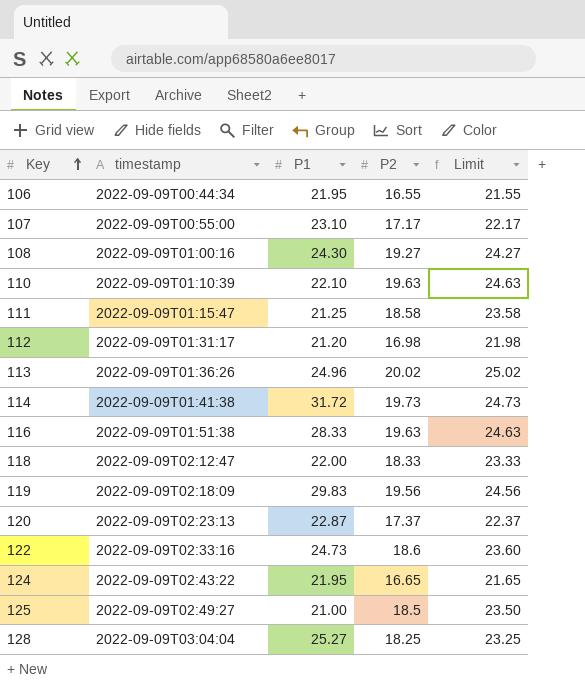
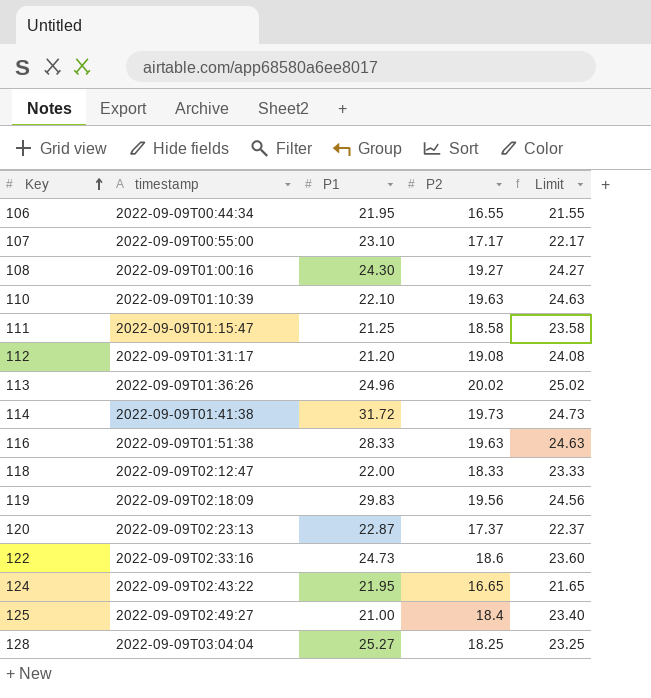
112 | P2: 16.98 -> 19.08
112 | Limit: 21.98 -> 24.08
125 | P2: 18.5 -> 18.4
125 | Limit: 23.50 -> 23.40

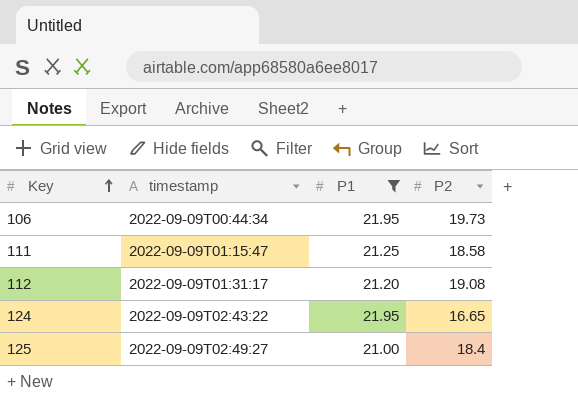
filter: none -> P1 <= 21.95
column Limit | formula: [P2] + 5 -> none
106 | P2: 16.55 -> 19.73

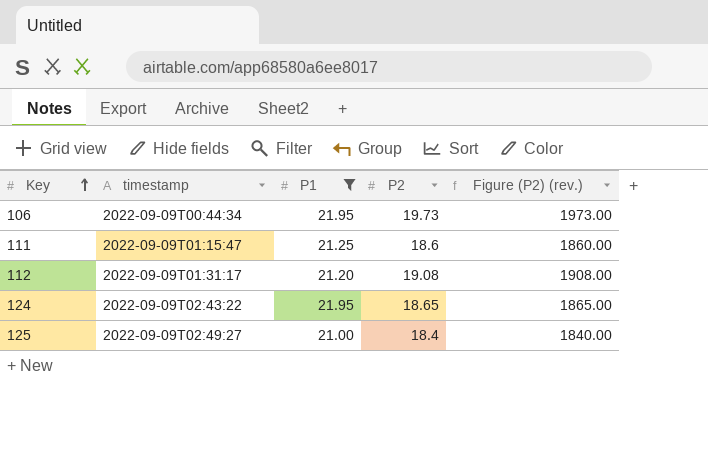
column Figure (P2) (rev.) | formula: none -> [P2] * 100
111 | P2: 18.58 -> 18.6
124 | P2: 16.65 -> 18.65

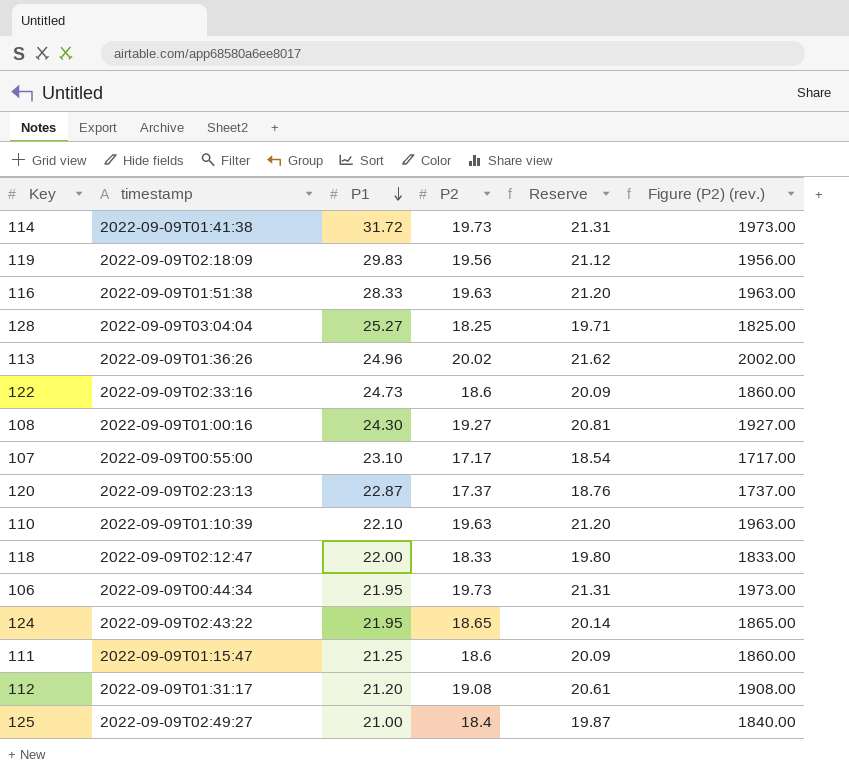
filter: P1 <= 21.95 -> none
row order: Key ascending -> P1 descending
column Reserve | formula: none -> [P2] * 1.08

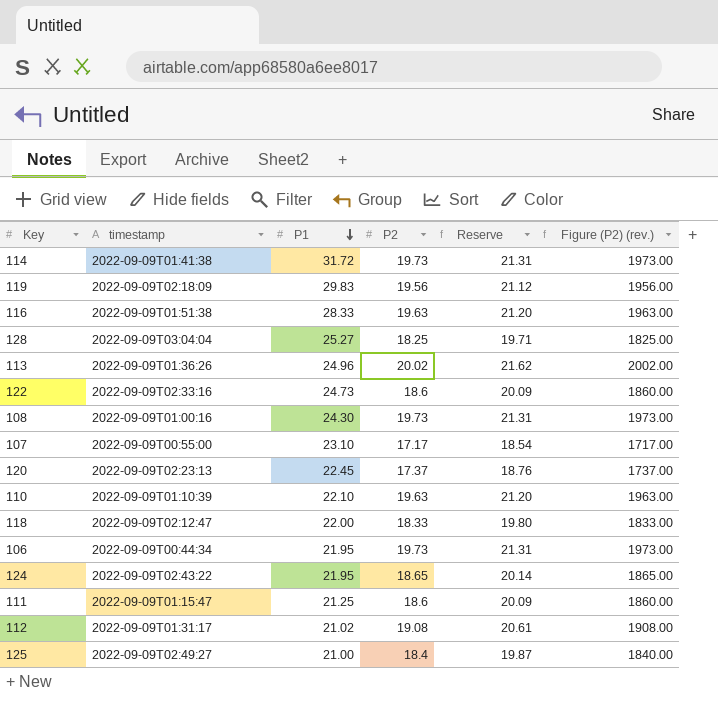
108 | P2: 19.27 -> 19.73
108 | Reserve: 20.81 -> 21.31
108 | Figure (P2) (rev.): 1927.00 -> 1973.00
120 | P1: 22.87 -> 22.45
112 | P1: 21.20 -> 21.02

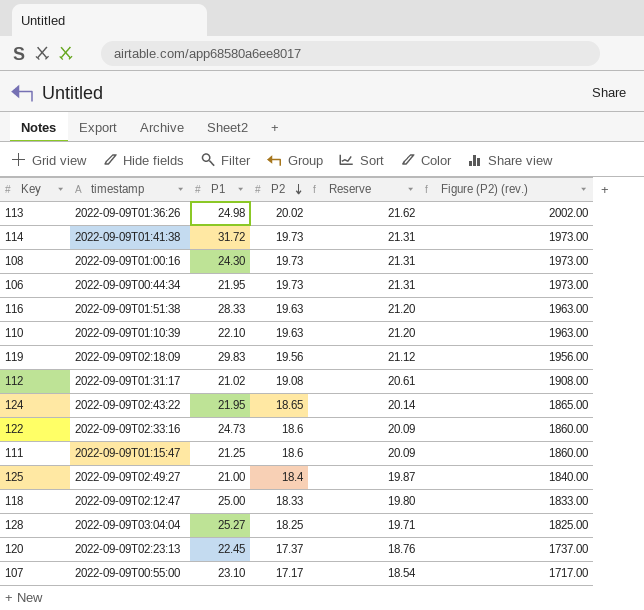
row order: P1 descending -> P2 descending
113 | P1: 24.96 -> 24.98
118 | P1: 22.00 -> 25.00

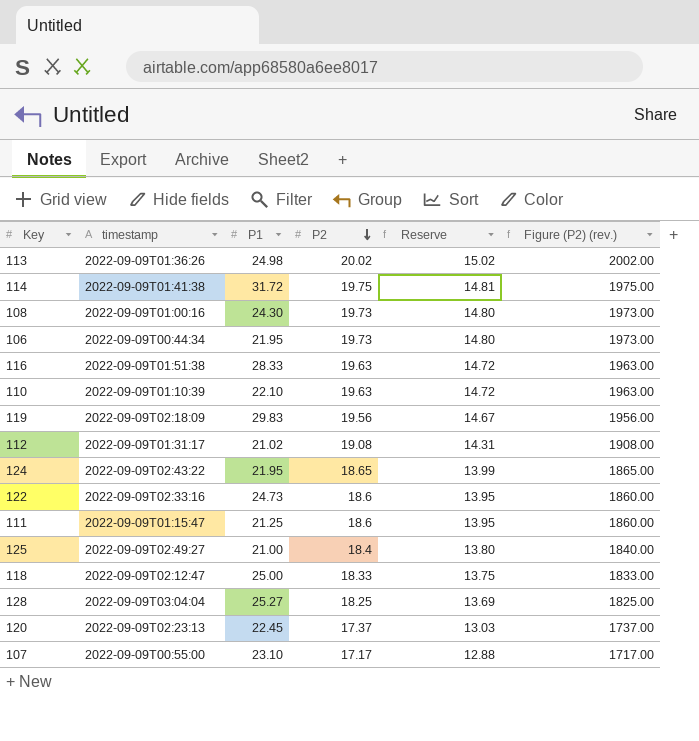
column Reserve | formula: [P2] * 1.08 -> [P2] * 0.75
114 | P2: 19.73 -> 19.75
114 | Figure (P2) (rev.): 1973.00 -> 1975.00

